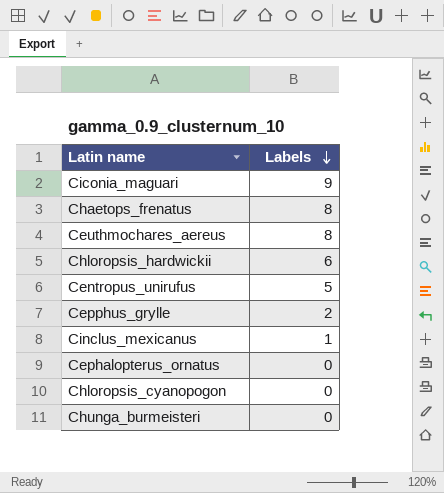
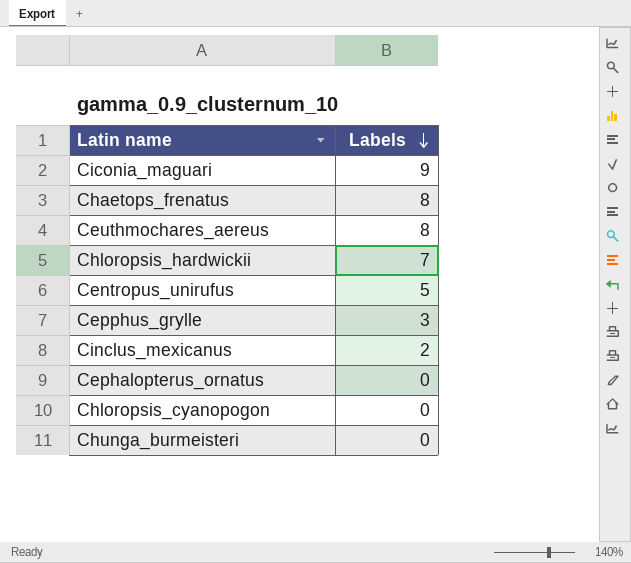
Chloropsis_hardwickii | Labels: 6 -> 7
Cepphus_grylle | Labels: 2 -> 3
Cinclus_mexicanus | Labels: 1 -> 2

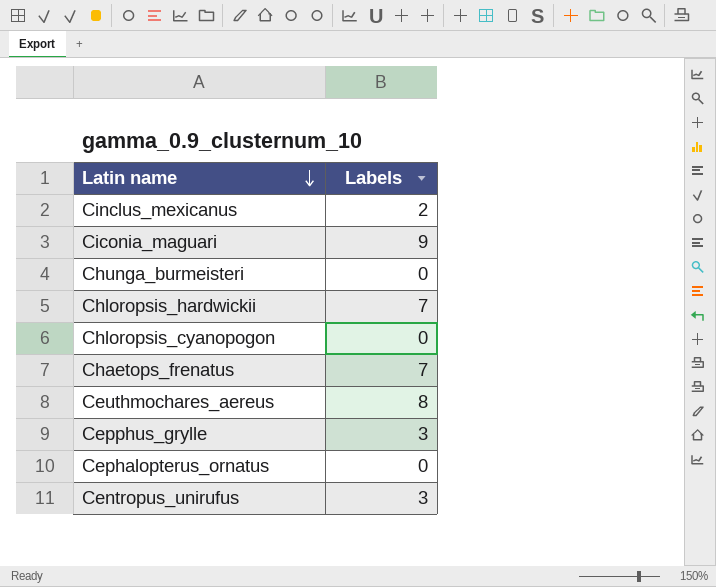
row order: Labels descending -> Latin name descending
Chaetops_frenatus | Labels: 8 -> 7
Centropus_unirufus | Labels: 5 -> 3

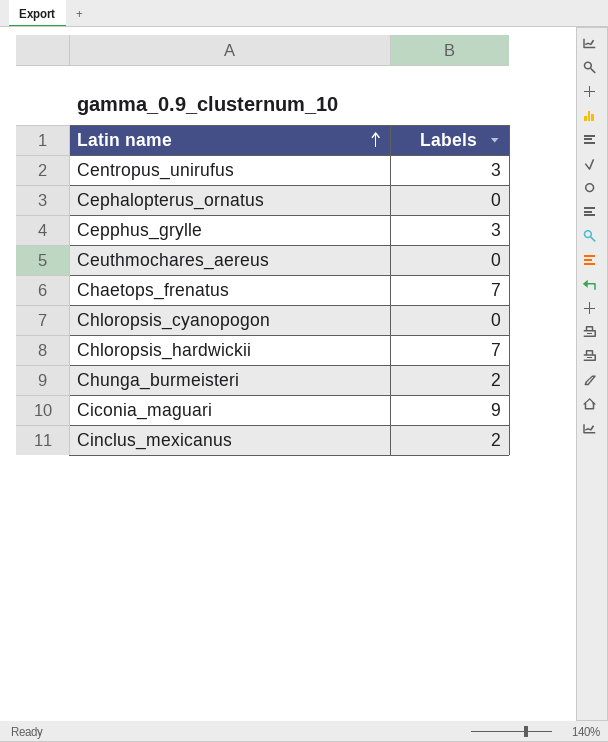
row order: Latin name descending -> Latin name ascending
Ceuthmochares_aereus | Labels: 8 -> 0
Chunga_burmeisteri | Labels: 0 -> 2

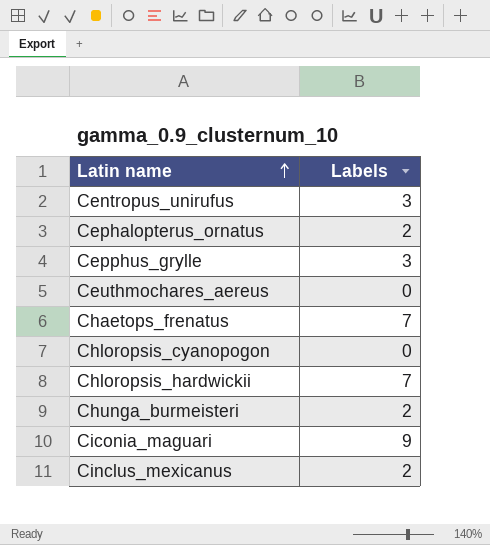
Cephalopterus_ornatus | Labels: 0 -> 2

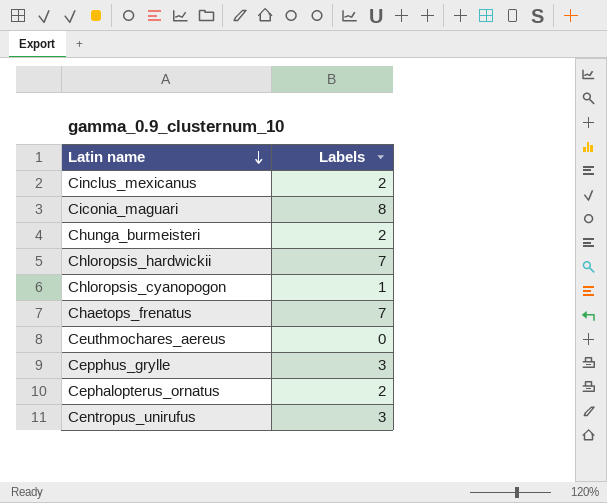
row order: Latin name ascending -> Latin name descending
Ciconia_maguari | Labels: 9 -> 8
Chloropsis_cyanopogon | Labels: 0 -> 1

